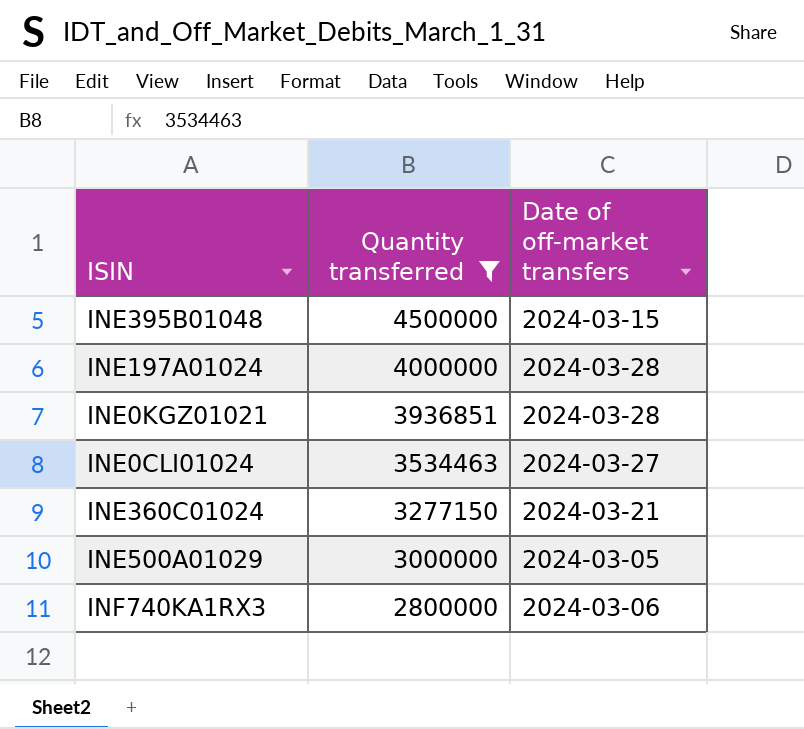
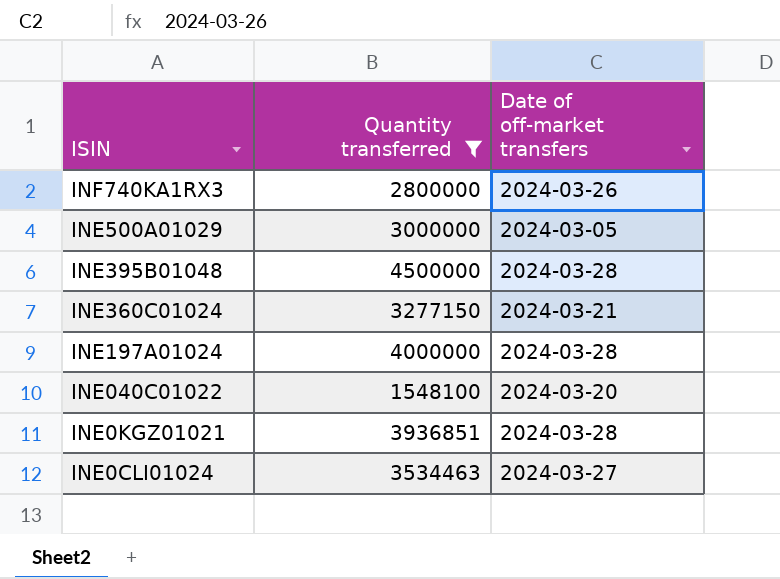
row order: Quantity transferred descending -> ISIN descending
INF740KA1RX3 | Date of off-market transfers: 2024-03-06 -> 2024-03-26
INE395B01048 | Date of off-market transfers: 2024-03-15 -> 2024-03-28
row INE040C01022: none -> 1548100 | 2024-03-20

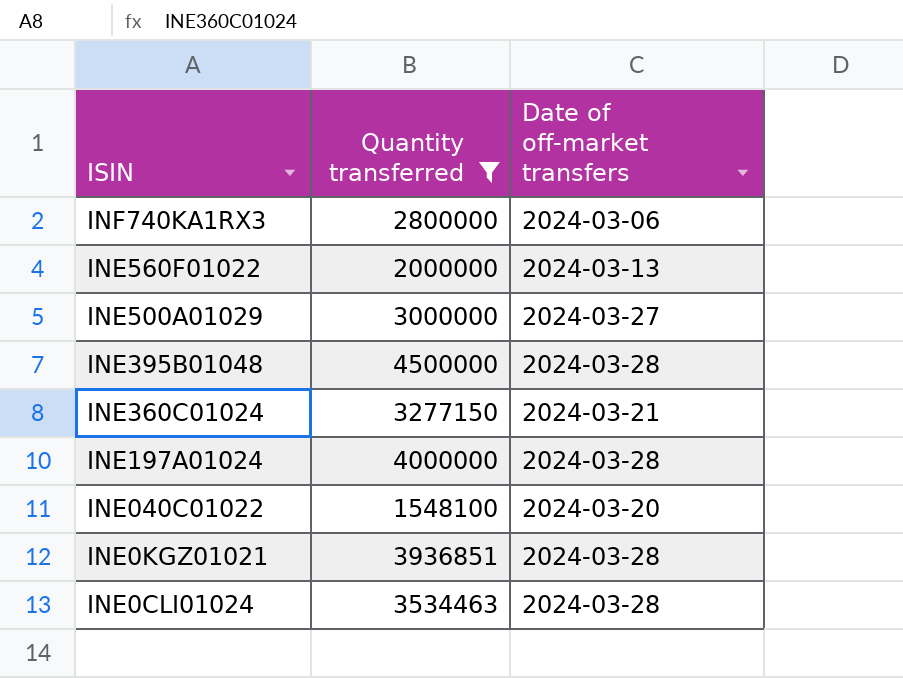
INF740KA1RX3 | Date of off-market transfers: 2024-03-26 -> 2024-03-06
row INE560F01022: none -> 2000000 | 2024-03-13
INE500A01029 | Date of off-market transfers: 2024-03-05 -> 2024-03-27
INE0CLI01024 | Date of off-market transfers: 2024-03-27 -> 2024-03-28

